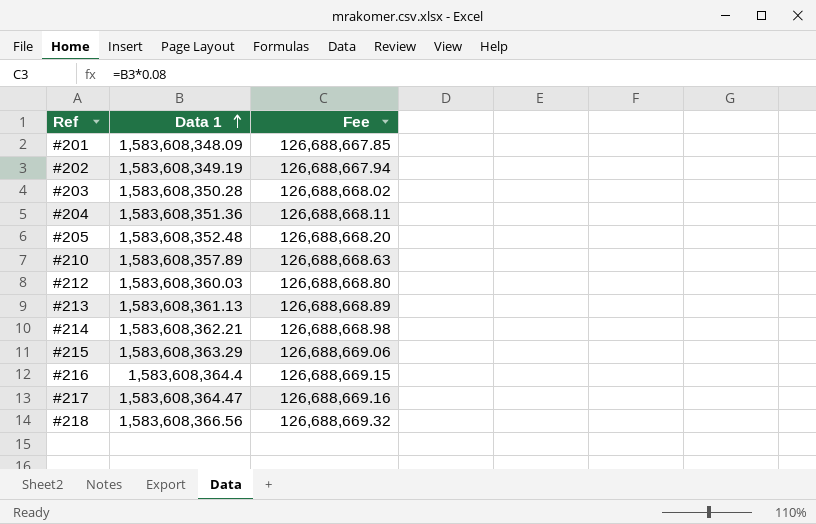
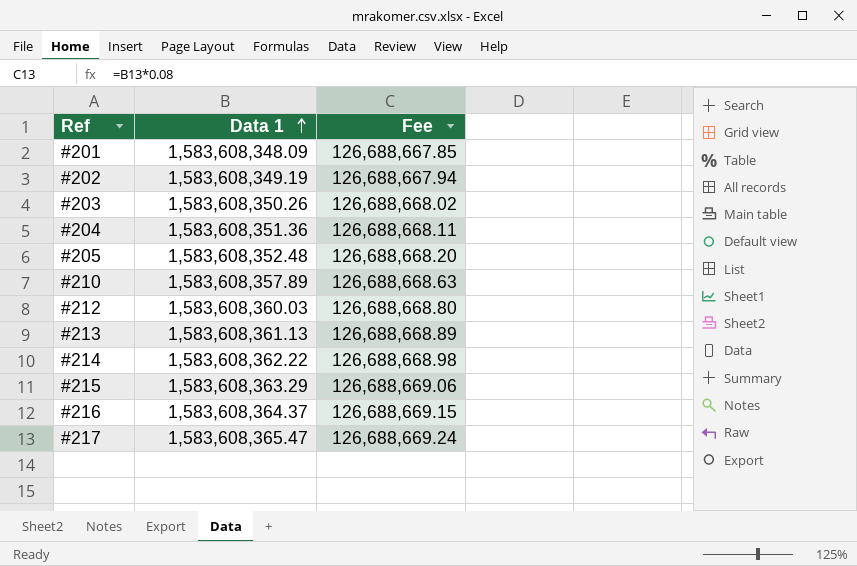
row #218: 1,583,608,366.56 | 126,688,669.32 -> none
#203 | Data 1: 1,583,608,350.28 -> 1,583,608,350.26
#214 | Data 1: 1,583,608,362.21 -> 1,583,608,362.22
#216 | Data 1: 1,583,608,364.4 -> 1,583,608,364.37
#217 | Data 1: 1,583,608,364.47 -> 1,583,608,365.47
#217 | Fee: 126,688,669.16 -> 126,688,669.24

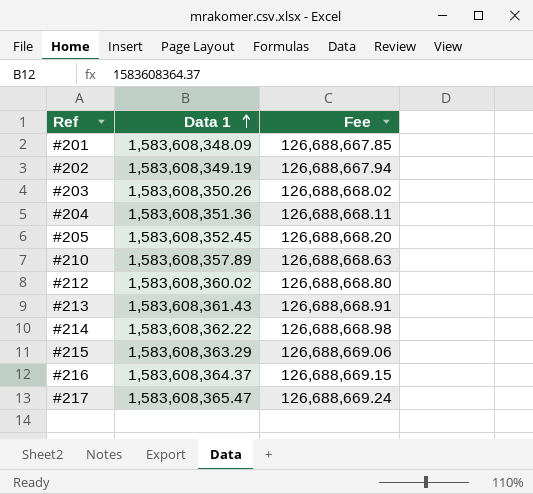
#205 | Data 1: 1,583,608,352.48 -> 1,583,608,352.45
#212 | Data 1: 1,583,608,360.03 -> 1,583,608,360.02
#213 | Data 1: 1,583,608,361.13 -> 1,583,608,361.43
#213 | Fee: 126,688,668.89 -> 126,688,668.91

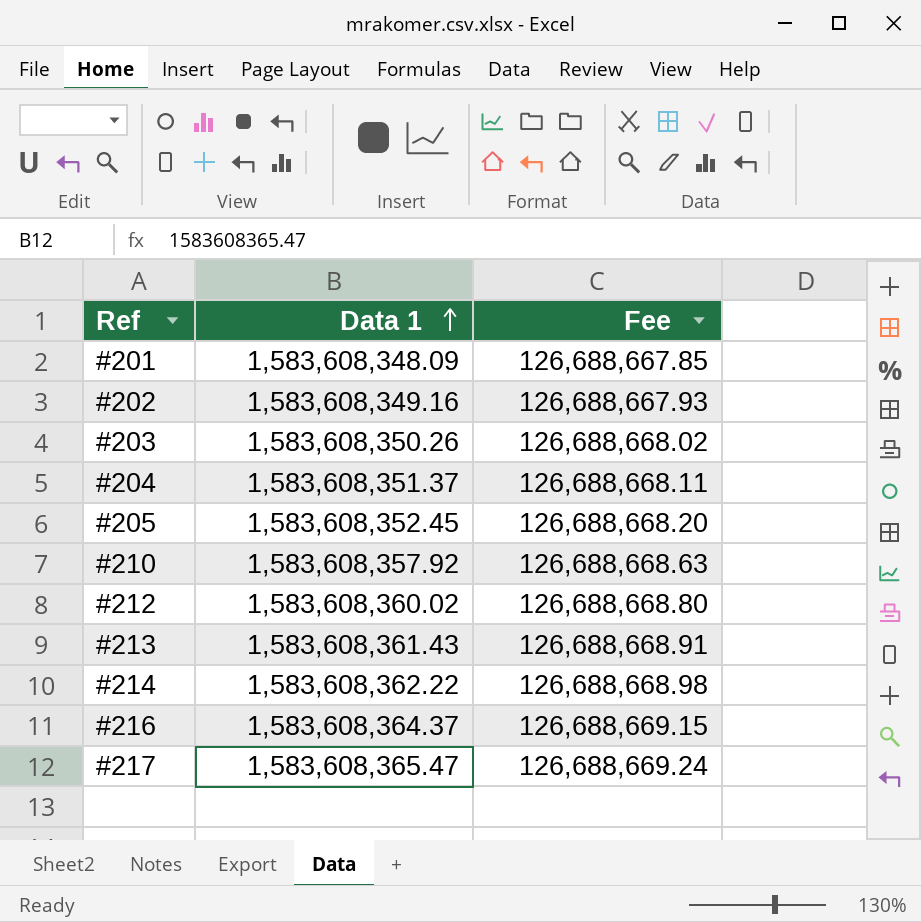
row #215: 1,583,608,363.29 | 126,688,669.06 -> none
#202 | Data 1: 1,583,608,349.19 -> 1,583,608,349.16
#202 | Fee: 126,688,667.94 -> 126,688,667.93
#204 | Data 1: 1,583,608,351.36 -> 1,583,608,351.37
#210 | Data 1: 1,583,608,357.89 -> 1,583,608,357.92

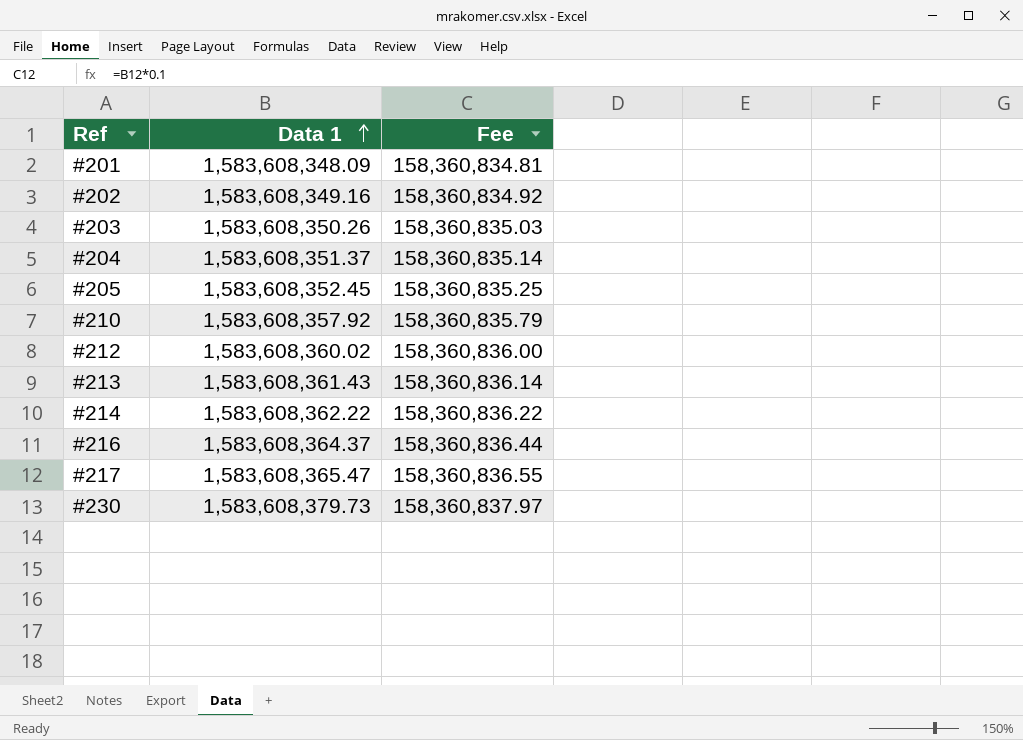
column Fee | formula: [Data 1] * 0.08 -> [Data 1] * 0.1
row #230: none -> 1,583,608,379.73 | 158,360,837.97

